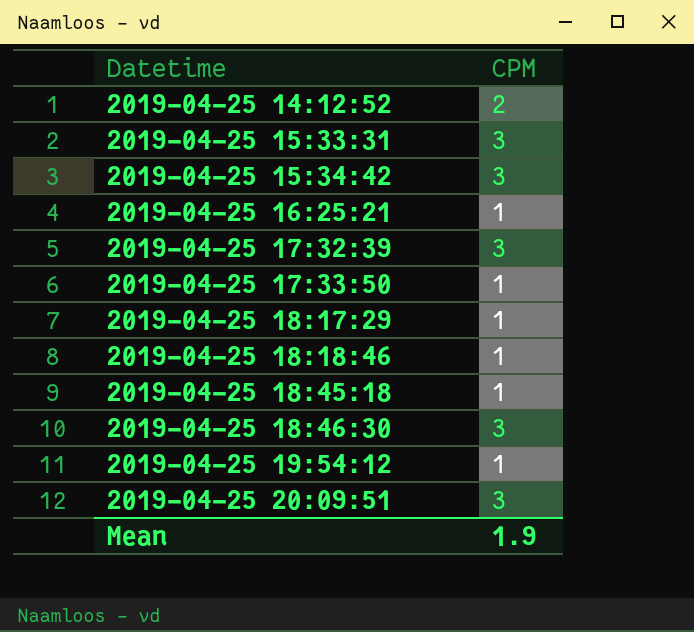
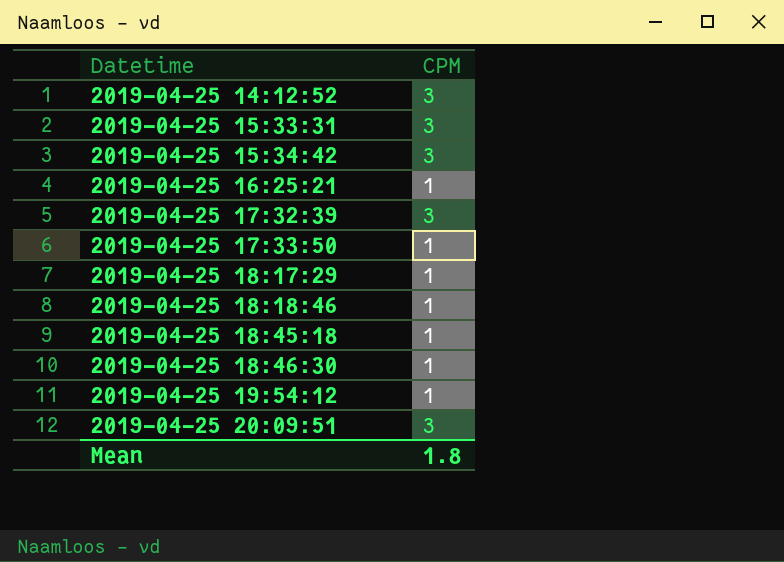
2019-04-25 14:12:52 | CPM: 2 -> 3
2019-04-25 18:46:30 | CPM: 3 -> 1
Mean | CPM: 1.9 -> 1.8

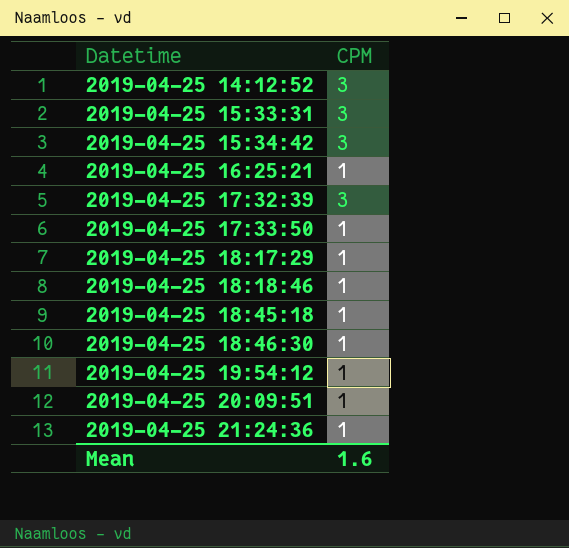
2019-04-25 20:09:51 | CPM: 3 -> 1
row 2019-04-25 21:24:36: none -> 1
Mean | CPM: 1.8 -> 1.6

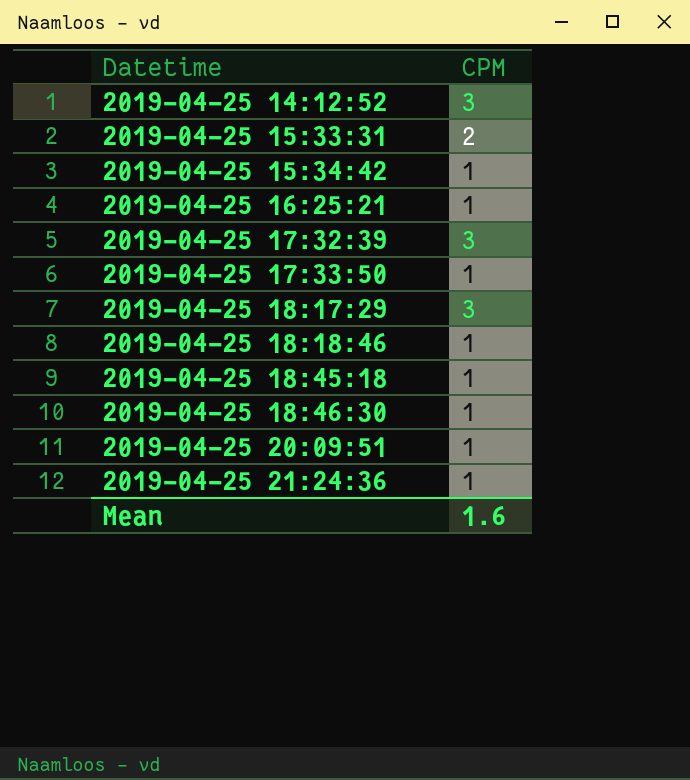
row 2019-04-25 19:54:12: 1 -> none
2019-04-25 15:33:31 | CPM: 3 -> 2
2019-04-25 15:34:42 | CPM: 3 -> 1
2019-04-25 18:17:29 | CPM: 1 -> 3

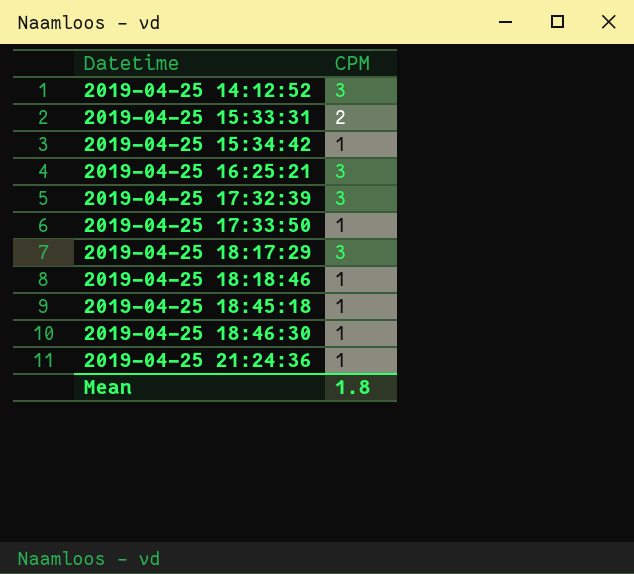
row 2019-04-25 20:09:51: 1 -> none
2019-04-25 16:25:21 | CPM: 1 -> 3
Mean | CPM: 1.6 -> 1.8

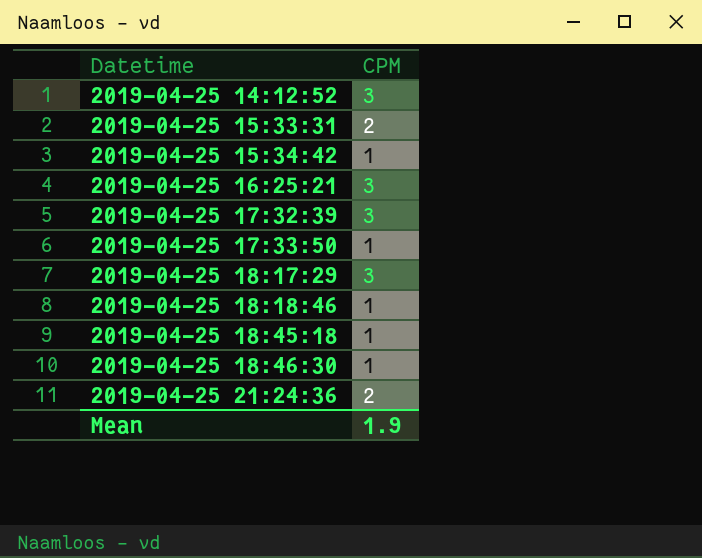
2019-04-25 21:24:36 | CPM: 1 -> 2
Mean | CPM: 1.8 -> 1.9

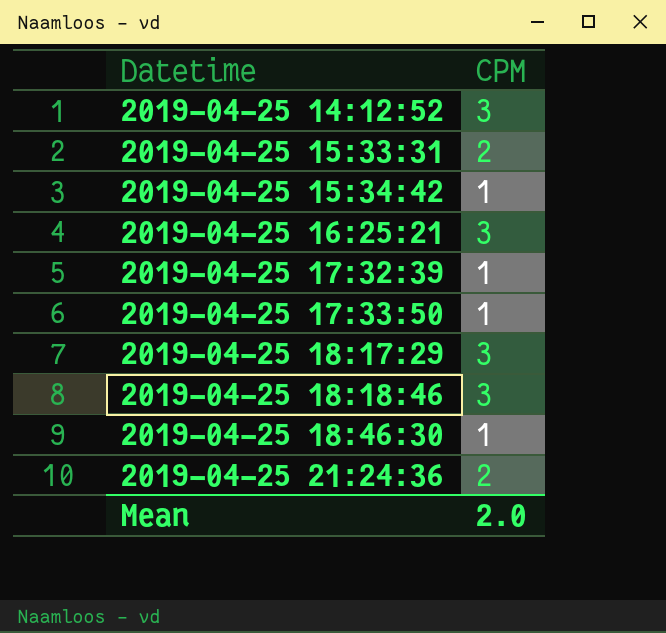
row 2019-04-25 18:45:18: 1 -> none
2019-04-25 17:32:39 | CPM: 3 -> 1
2019-04-25 18:18:46 | CPM: 1 -> 3
Mean | CPM: 1.9 -> 2.0

